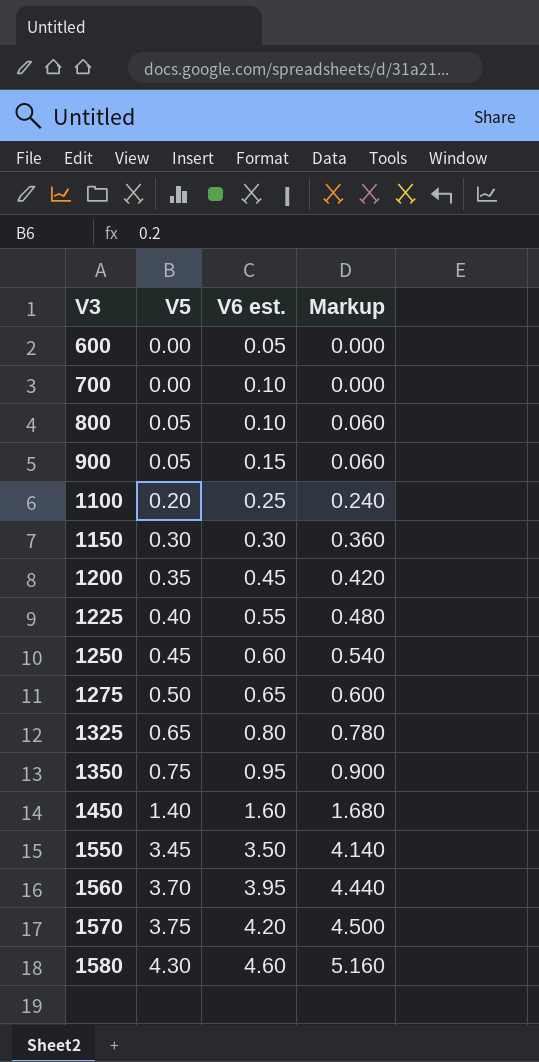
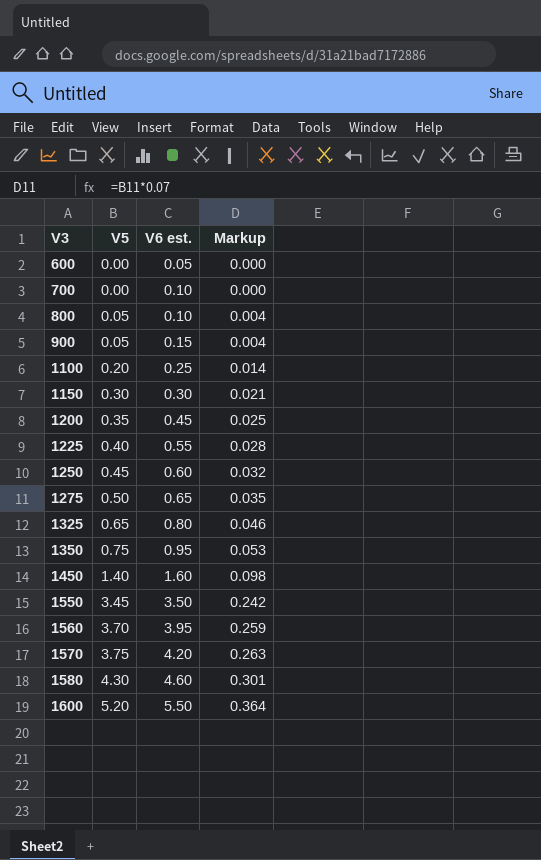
column Markup | formula: [V5] * 1.2 -> [V5] * 0.07
row 1600: none -> 5.20 | 5.50 | 0.364

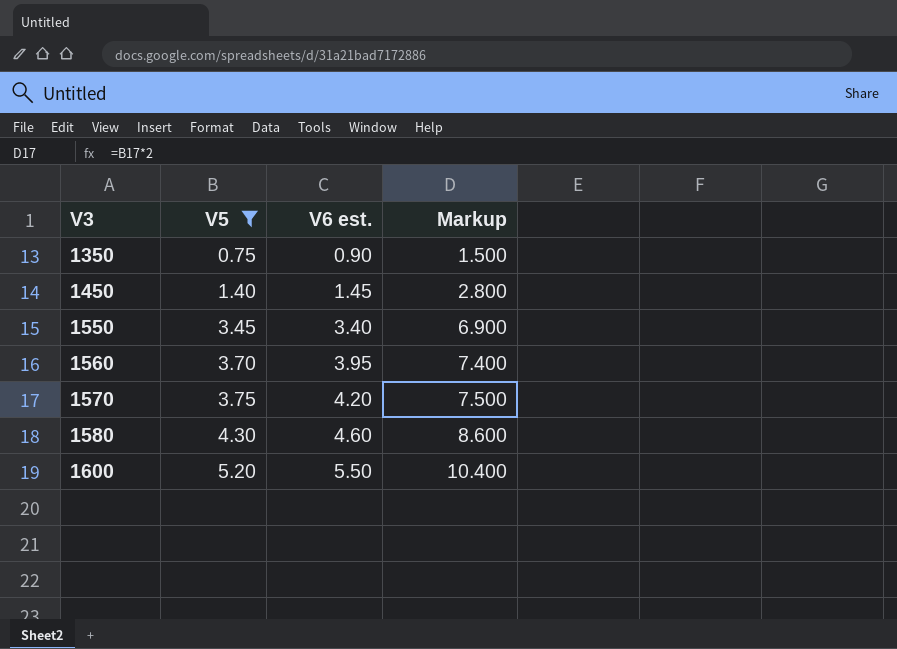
filter: none -> V5 >= 0.75
column Markup | formula: [V5] * 0.07 -> [V5] * 2
1350 | V6 est.: 0.95 -> 0.90
1450 | V6 est.: 1.60 -> 1.45
1550 | V6 est.: 3.50 -> 3.40

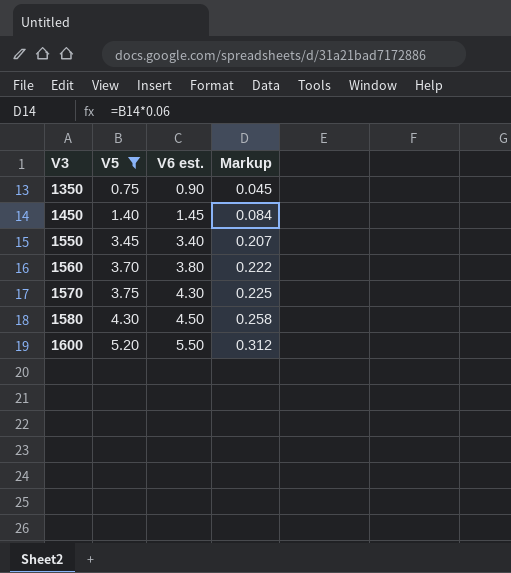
column Markup | formula: [V5] * 2 -> [V5] * 0.06
1560 | V6 est.: 3.95 -> 3.80
1570 | V6 est.: 4.20 -> 4.30
1580 | V6 est.: 4.60 -> 4.50

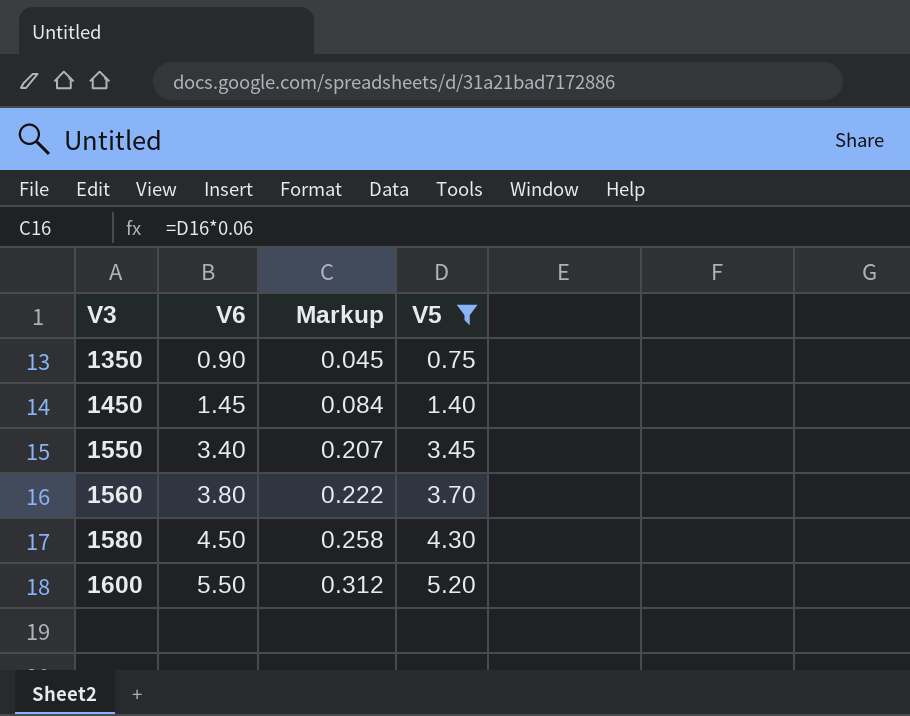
column name: V6 est. -> V6
column V5 | position: 2 -> 4
row 1570: 3.75 | 4.30 | 0.225 -> none

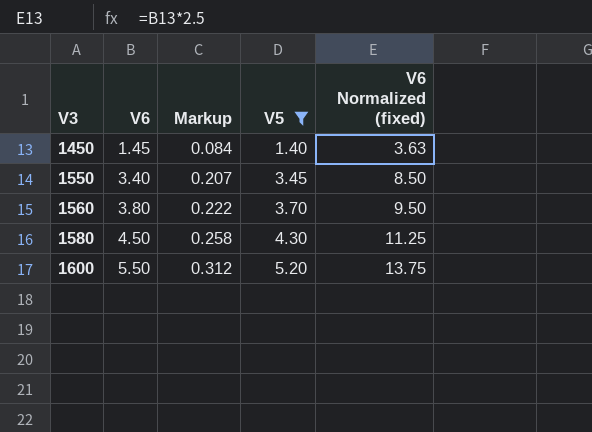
column V6 Normalized (fixed) | formula: none -> [V6] * 2.5
row 1350: 0.90 | 0.045 | 0.75 -> none

